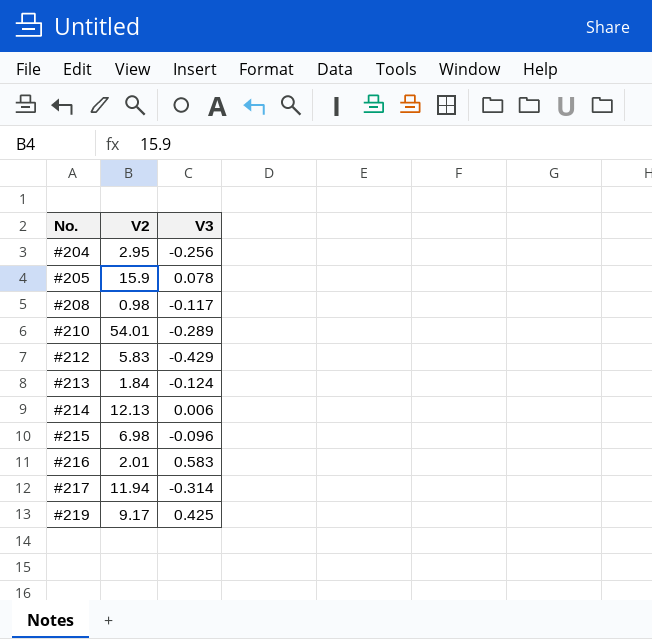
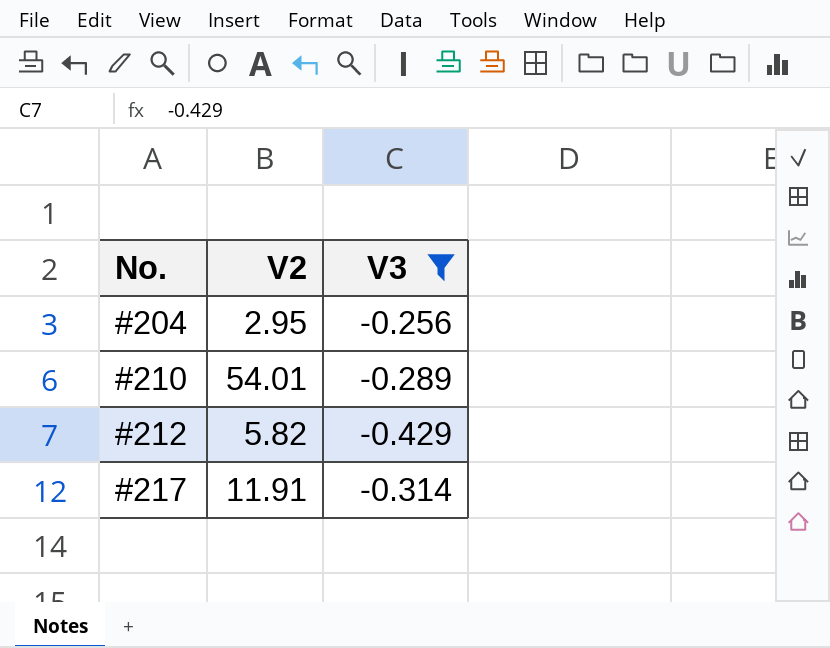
filter: none -> V3 <= -0.256
#212 | V2: 5.83 -> 5.82
#217 | V2: 11.94 -> 11.91

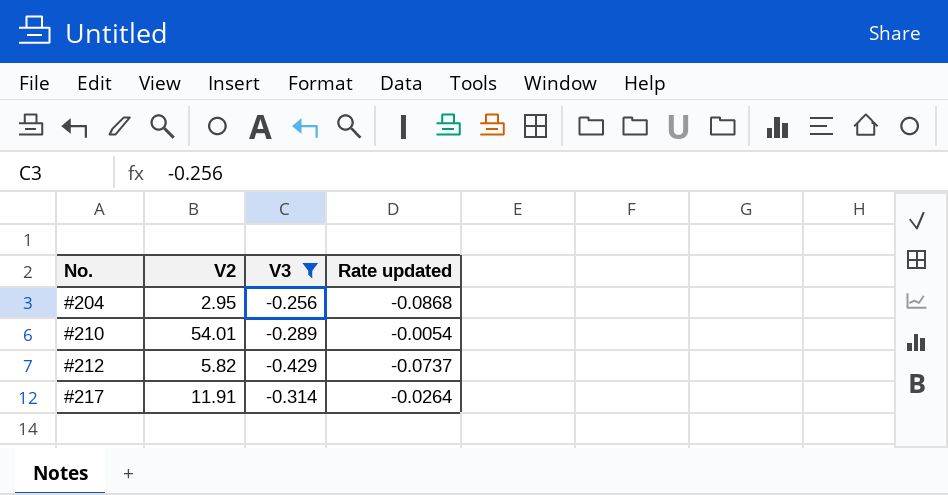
column Rate updated | formula: none -> [V3] / [V2]

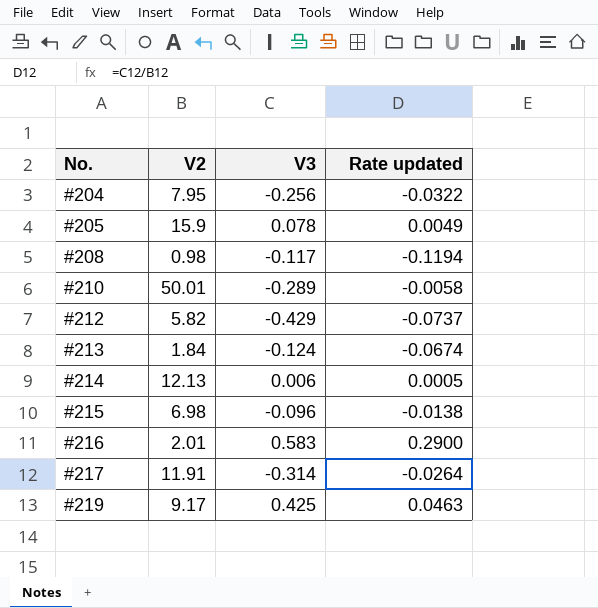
filter: V3 <= -0.256 -> none
#204 | V2: 2.95 -> 7.95
#204 | Rate updated: -0.0868 -> -0.0322
#210 | V2: 54.01 -> 50.01
#210 | Rate updated: -0.0054 -> -0.0058

